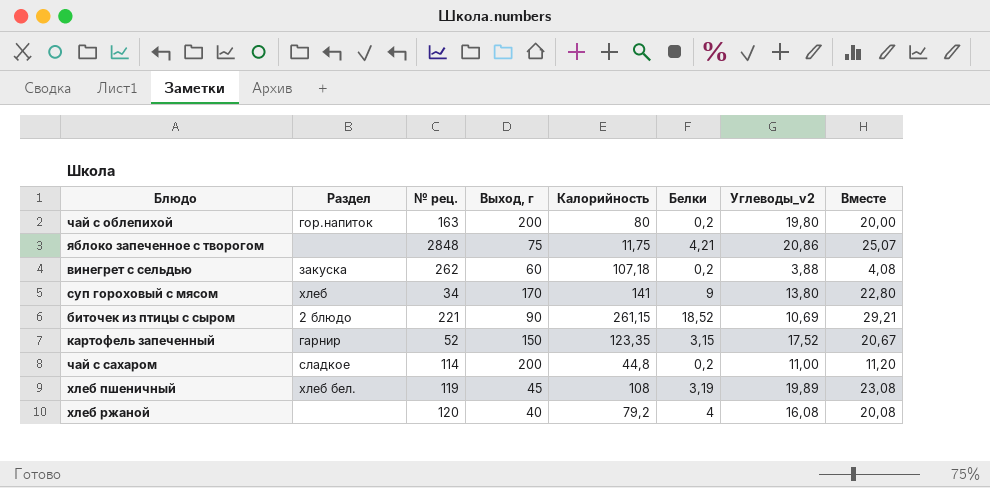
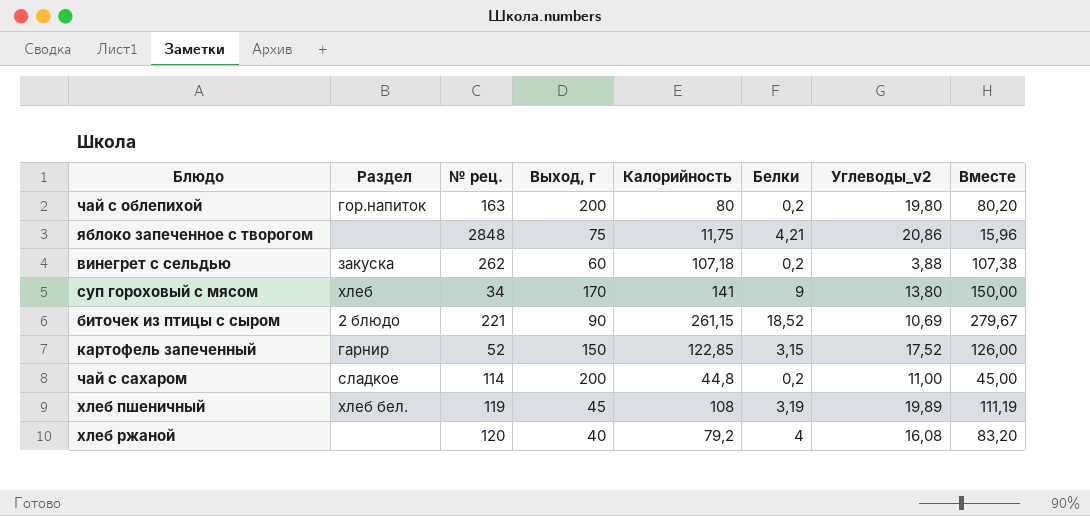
column Вместе | formula: [Белки] + [Углеводы_v2] -> [Калорийность] + [Белки]
картофель запеченный | Калорийность: 123,35 -> 122,85

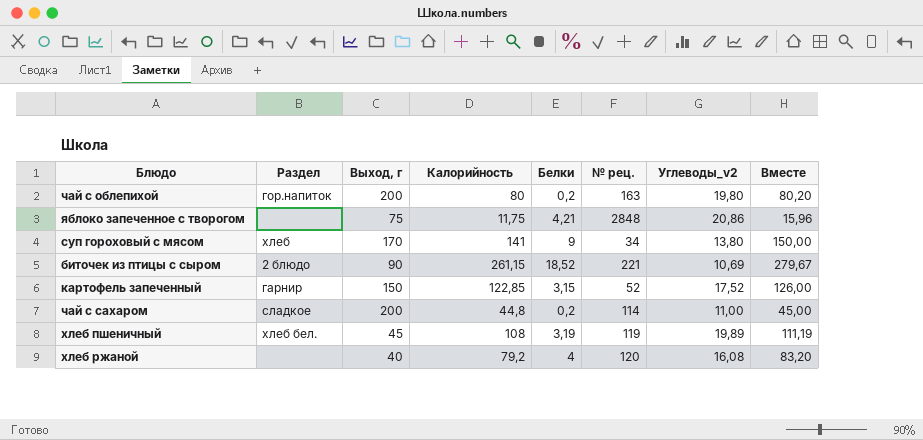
column № рец. | position: 3 -> 6
row винегрет с сельдью: закуска | 262 | 60 | 107,18 | 0,2 | 3,88 | 107,38 -> none

